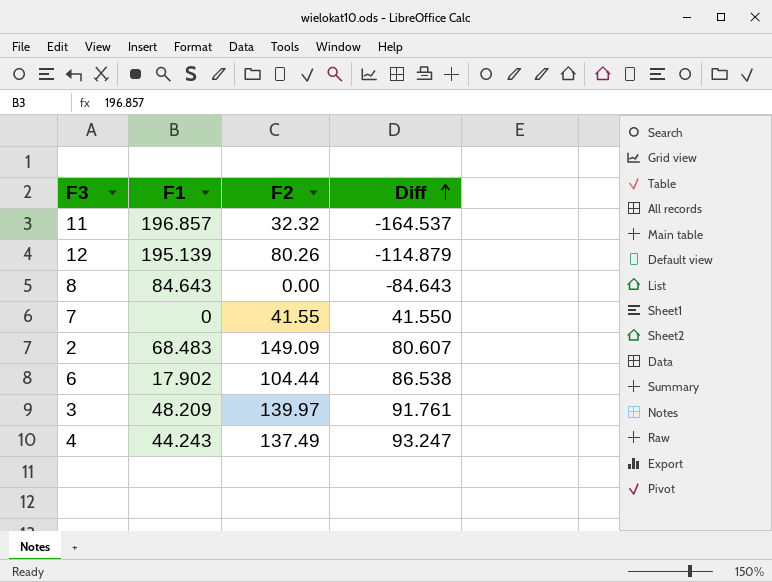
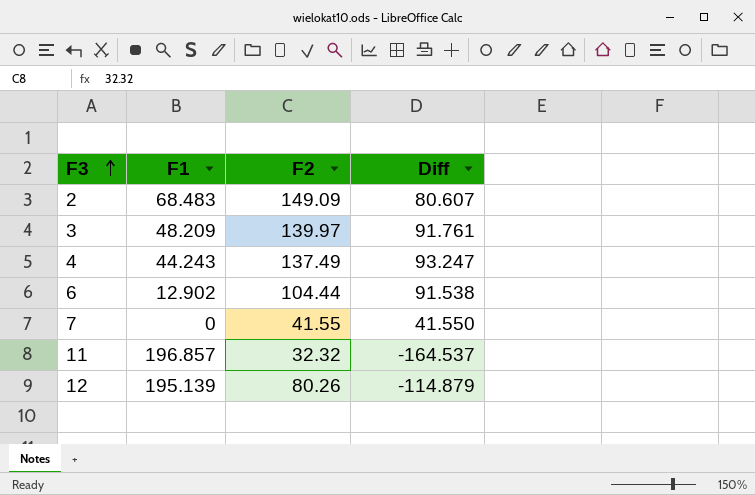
row order: Diff ascending -> F3 ascending
row 8: 84.643 | 0.00 | -84.643 -> none
6 | F1: 17.902 -> 12.902
6 | Diff: 86.538 -> 91.538

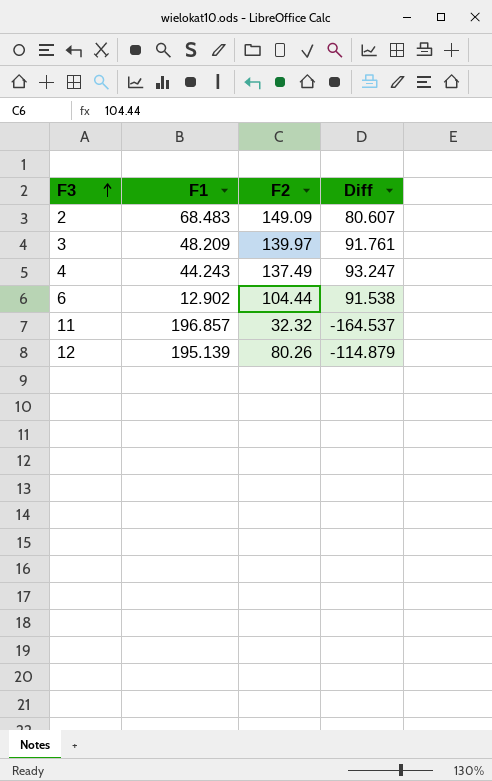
row 7: 0 | 41.55 | 41.550 -> none

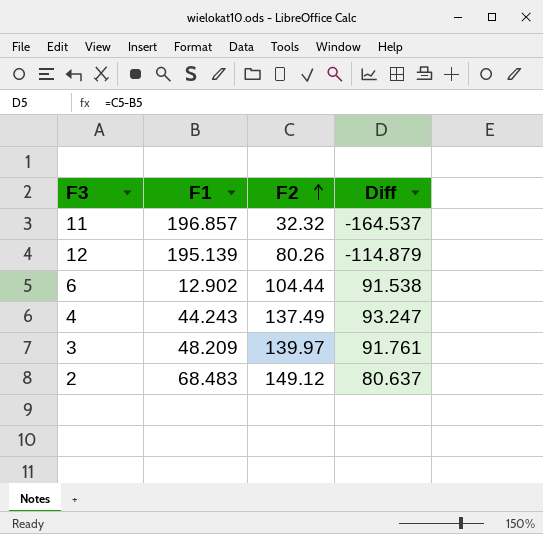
row order: F3 ascending -> F2 ascending
2 | F2: 149.09 -> 149.12
2 | Diff: 80.607 -> 80.637

